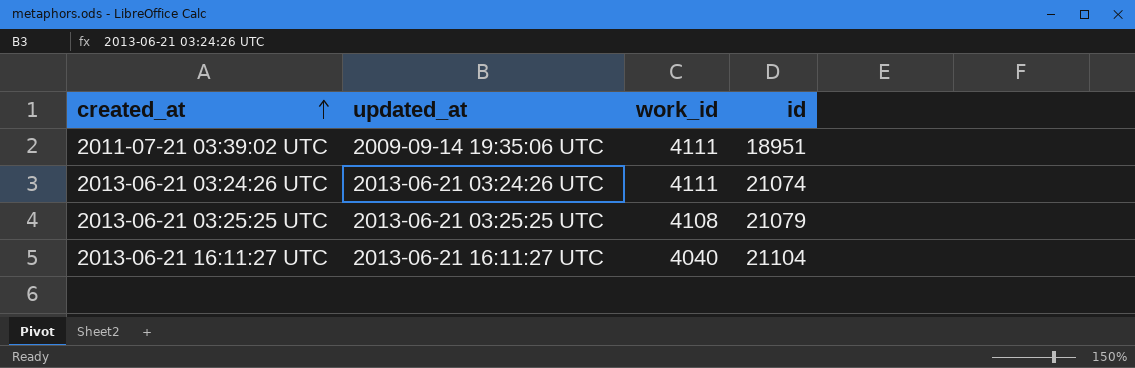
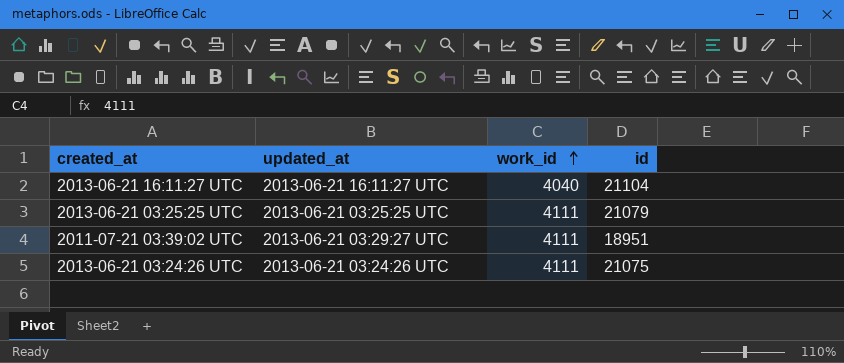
row order: created_at ascending -> work_id ascending
2013-06-21 03:25:25 UTC | work_id: 4108 -> 4111
2011-07-21 03:39:02 UTC | updated_at: 2009-09-14 19:35:06 UTC -> 2013-06-21 03:29:27 UTC
2013-06-21 03:24:26 UTC | id: 21074 -> 21075

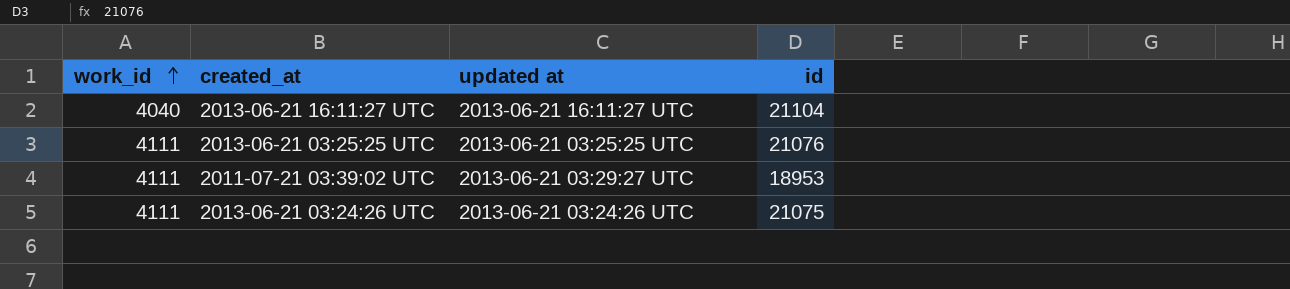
column work_id | position: 3 -> 1
column name: updated_at -> updated at
2013-06-21 03:25:25 UTC | id: 21079 -> 21076
2011-07-21 03:39:02 UTC | id: 18951 -> 18953

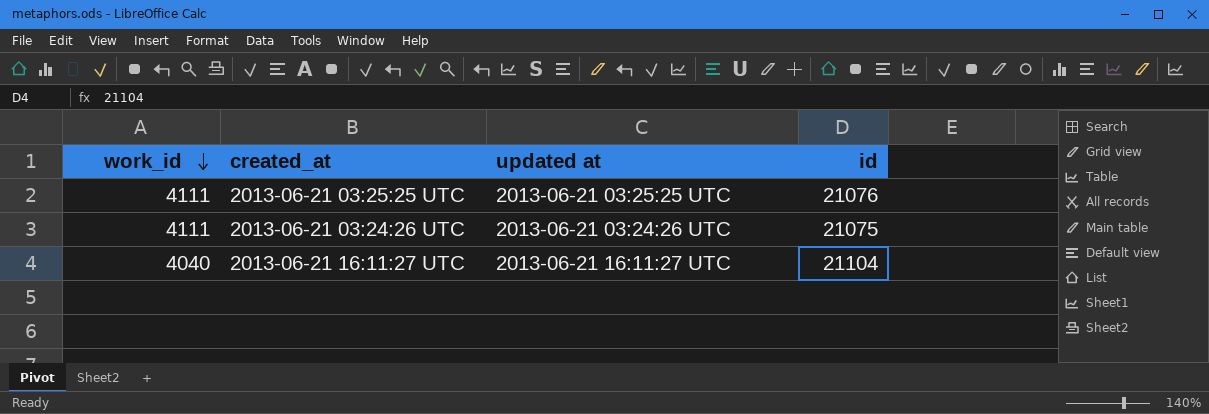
row order: work_id ascending -> work_id descending
row 2011-07-21 03:39:02 UTC: 4111 | 2013-06-21 03:29:27 UTC | 18953 -> none

